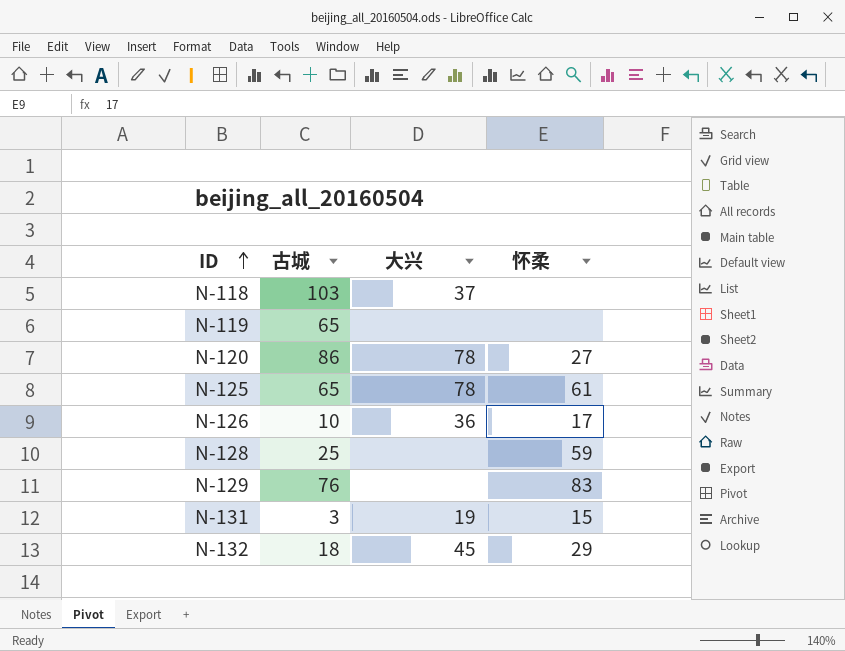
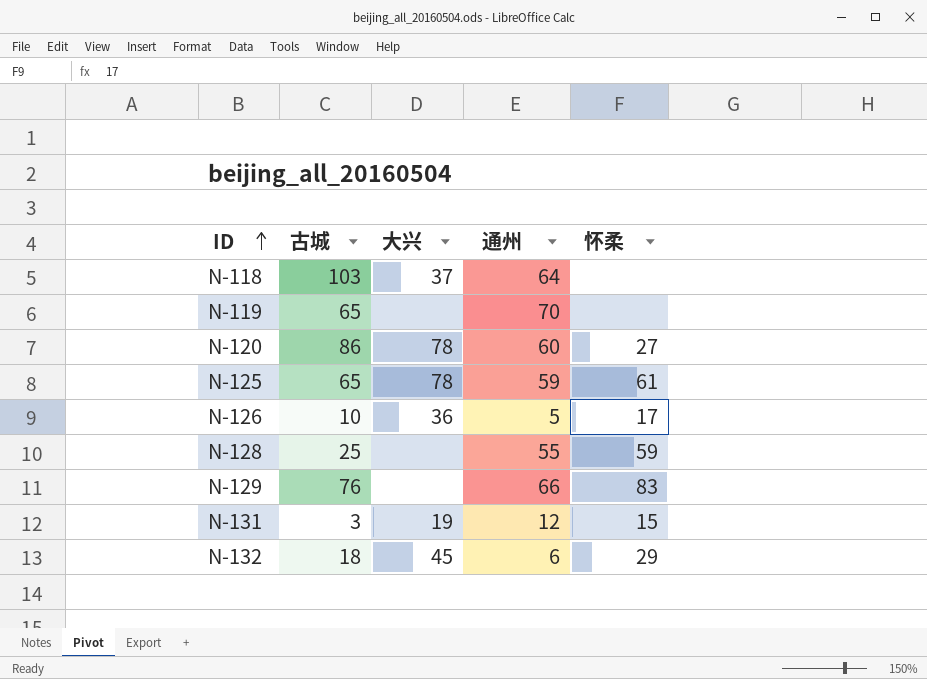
column 通州 | position: none -> 4

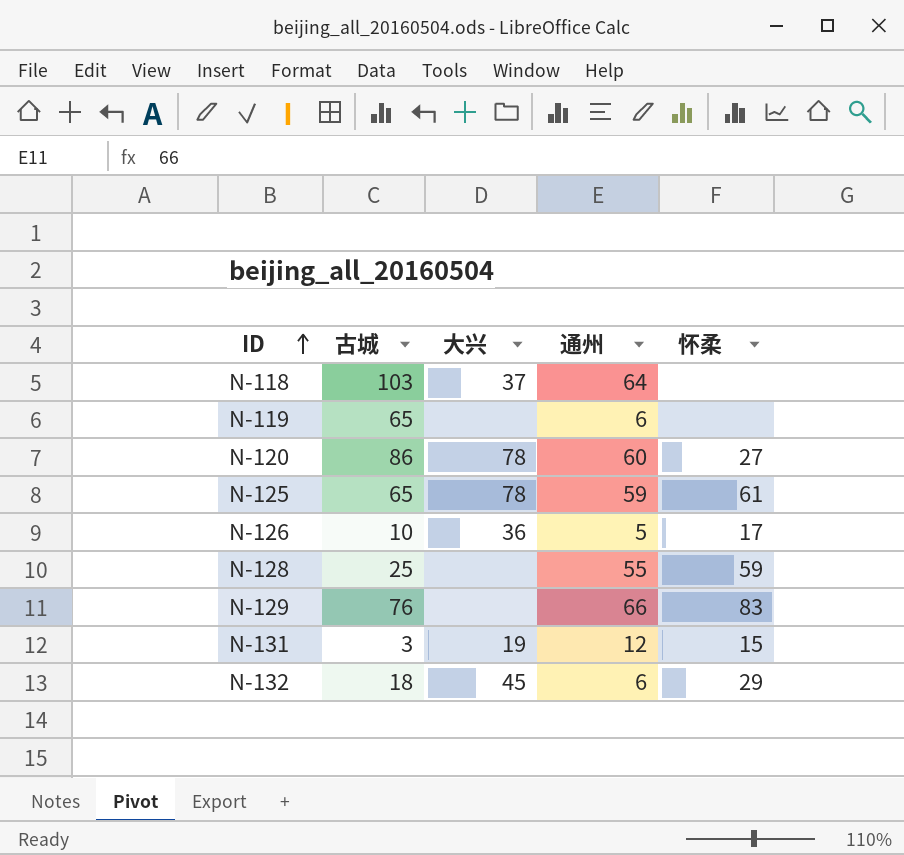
N-119 | 通州: 70 -> 6

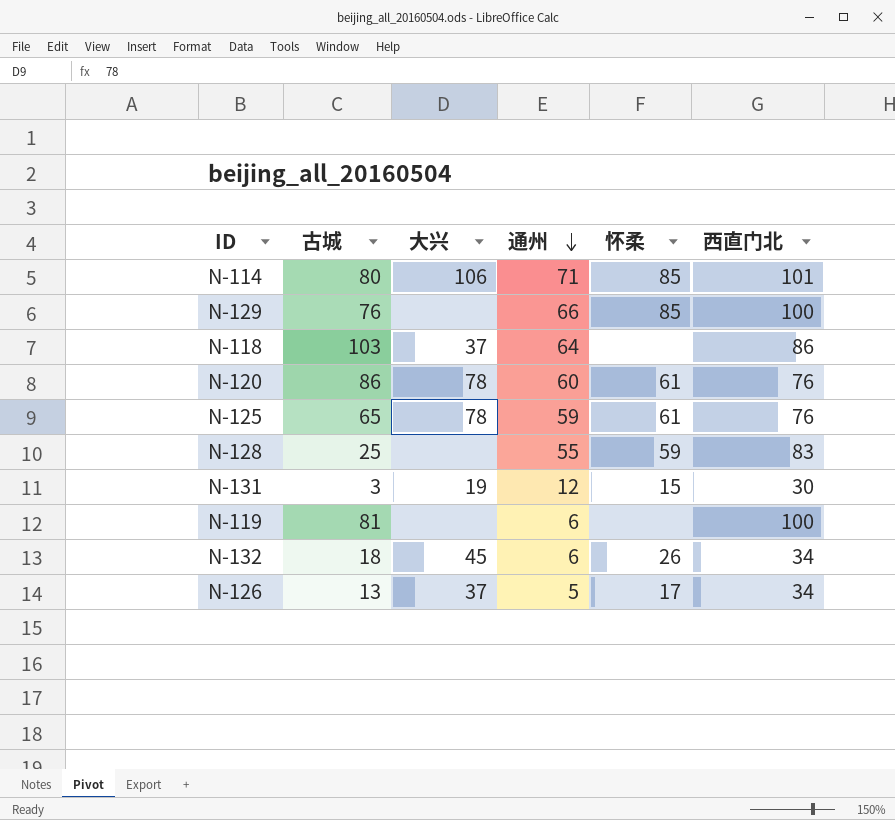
row order: ID ascending -> 通州 descending
column 西直门北 | position: none -> 6
row N-114: none -> 80 | 106 | 71 | 85 | 101
N-129 | 怀柔: 83 -> 85
N-120 | 怀柔: 27 -> 61
N-119 | 古城: 65 -> 81
N-132 | 怀柔: 29 -> 26
N-126 | 古城: 10 -> 13
N-126 | 大兴: 36 -> 37

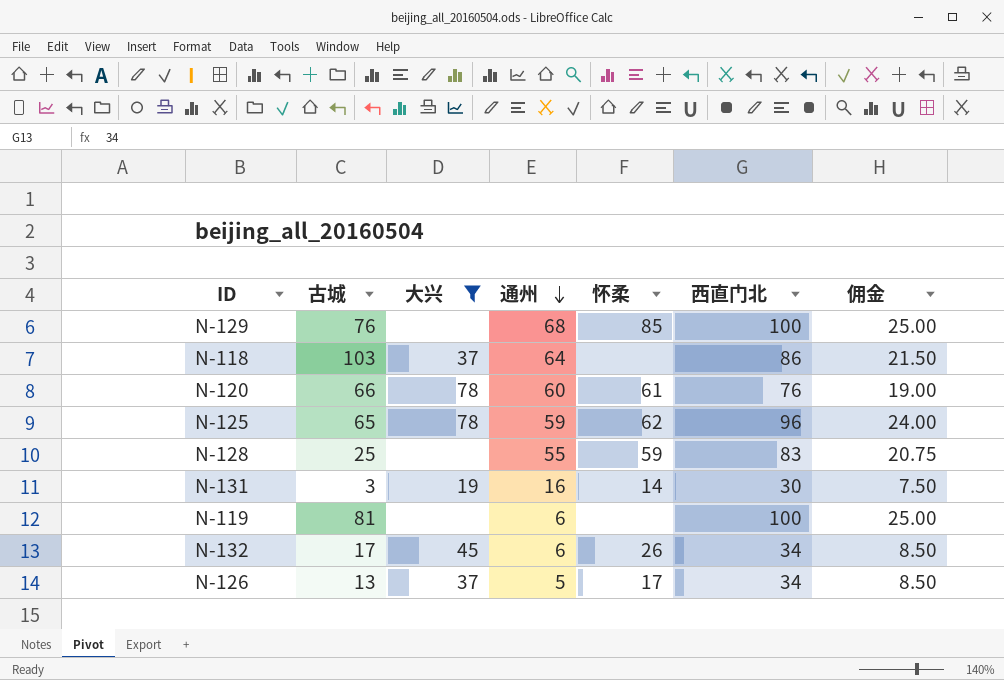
filter: none -> 大兴 != 106
column 佣金 | formula: none -> [西直门北] * 0.25
N-129 | 通州: 66 -> 68
N-120 | 古城: 86 -> 66
N-125 | 怀柔: 61 -> 62
N-125 | 西直门北: 76 -> 96
N-131 | 通州: 12 -> 16
N-131 | 怀柔: 15 -> 14
N-132 | 古城: 18 -> 17

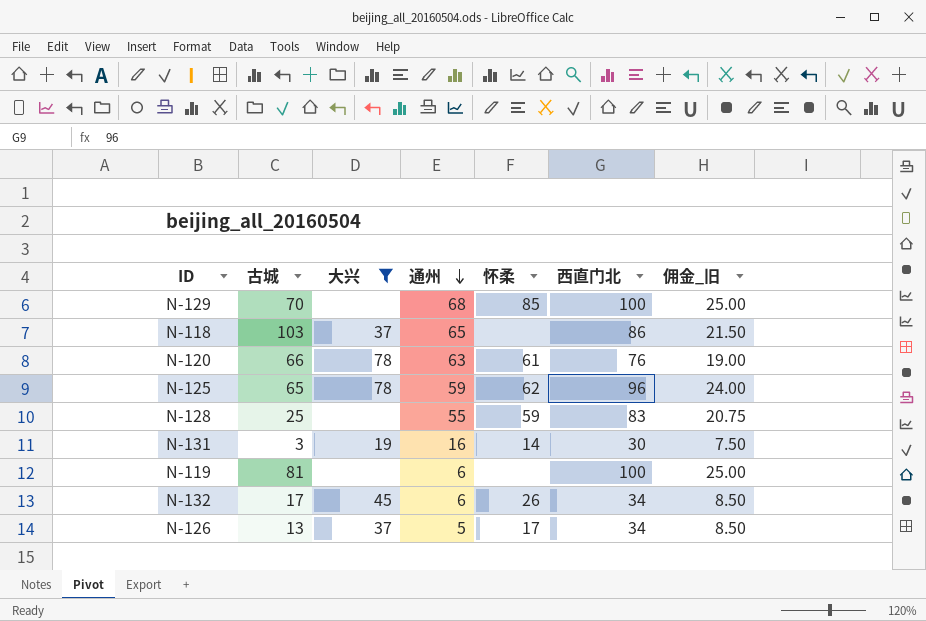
column name: 佣金 -> 佣金_旧
N-129 | 古城: 76 -> 70
N-118 | 通州: 64 -> 65
N-120 | 通州: 60 -> 63

